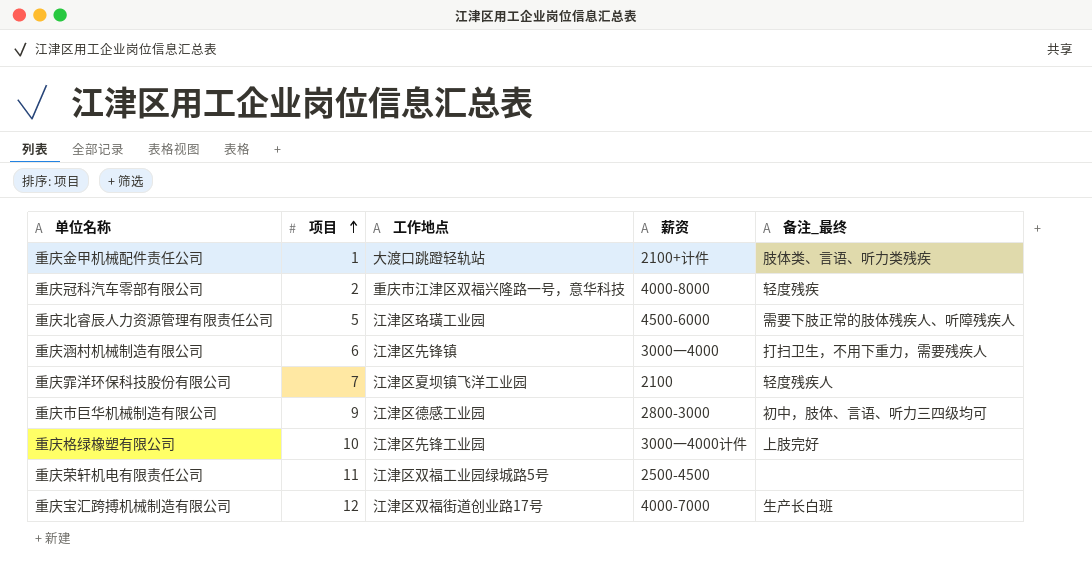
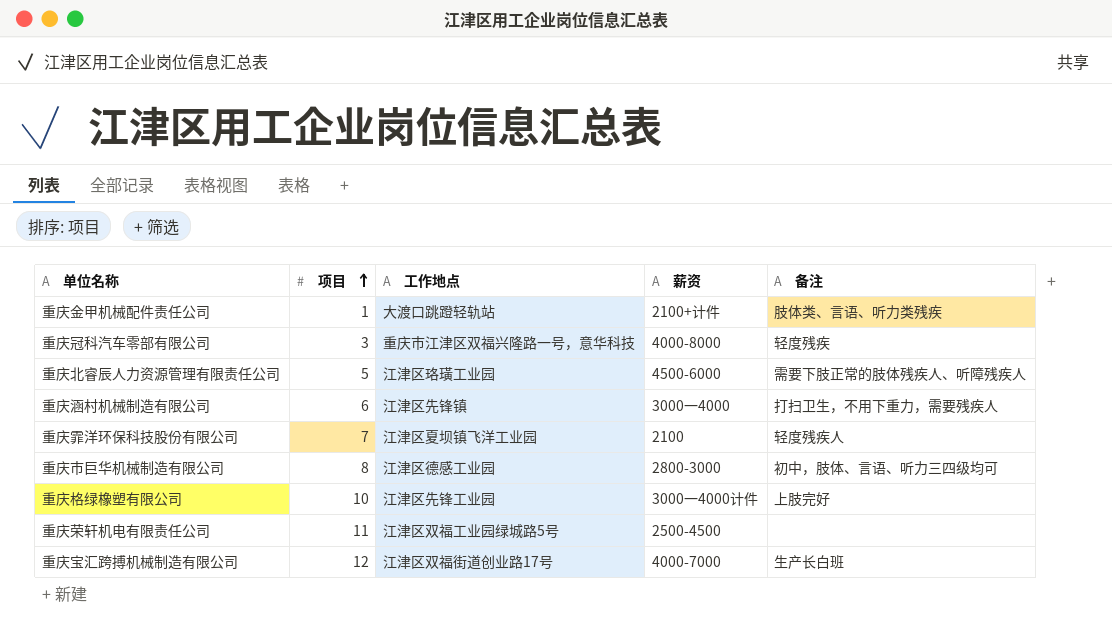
column name: 备注_最终 -> 备注
重庆冠科汽车零部有限公司 | 项目: 2 -> 3
重庆市巨华机械制造有限公司 | 项目: 9 -> 8

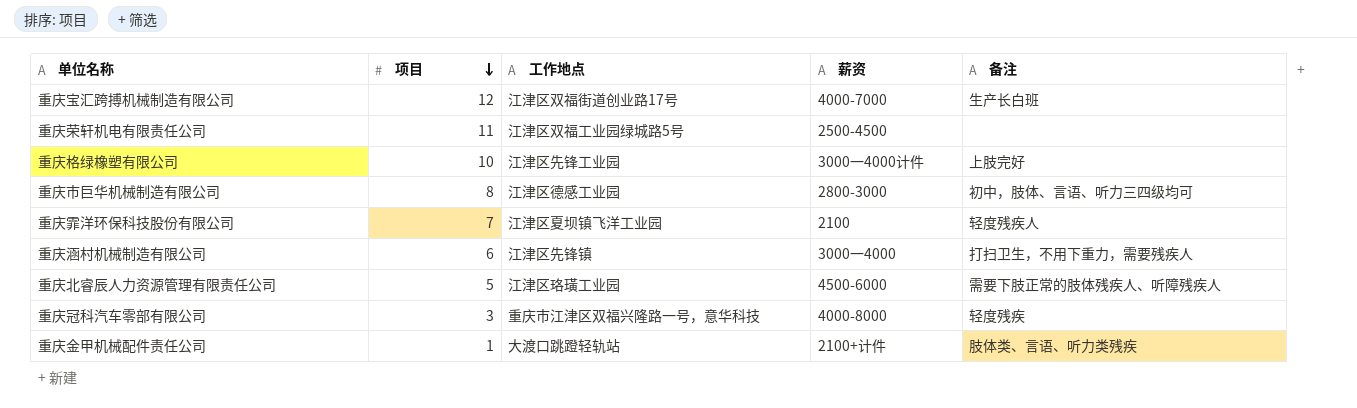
row order: 项目 ascending -> 项目 descending

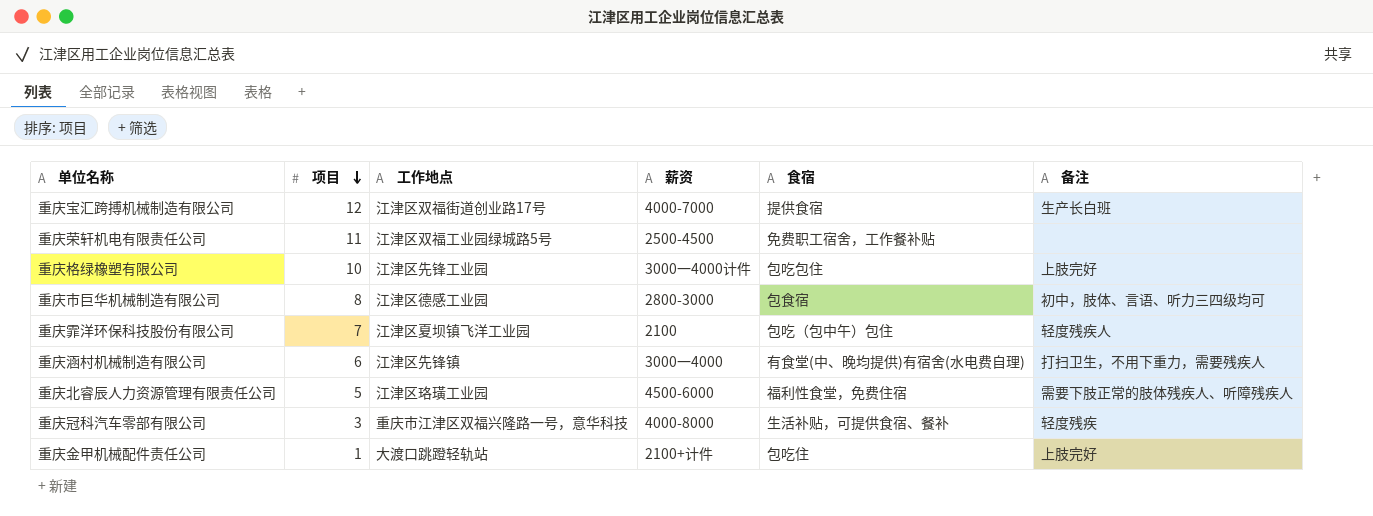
column 食宿 | position: none -> 5
重庆金甲机械配件责任公司 | 备注: 肢体类、言语、听力类残疾 -> 上肢完好

